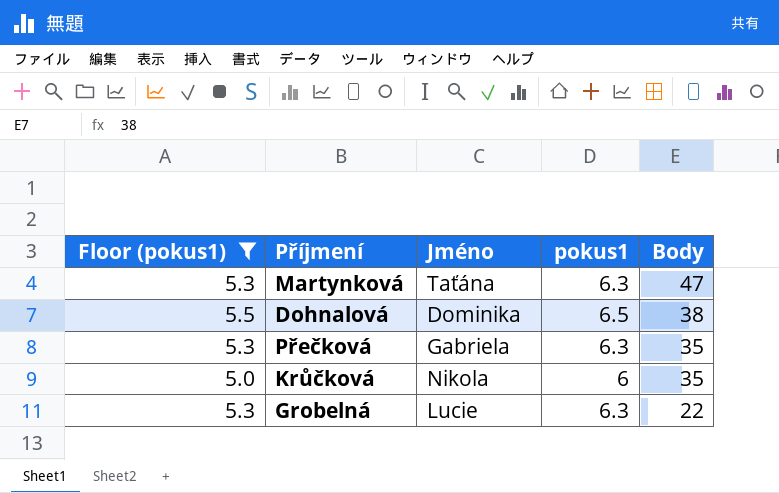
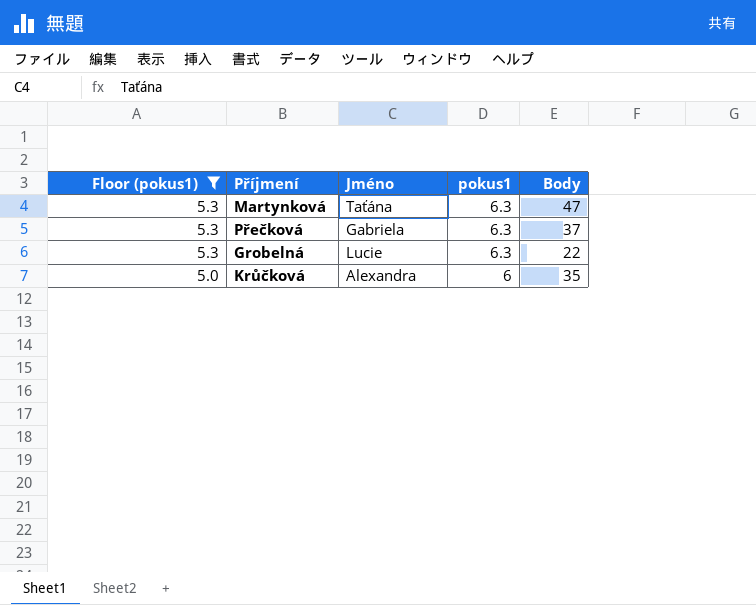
row order: Body descending -> Floor (pokus1) descending
row Dohnalová: 5.5 | Dominika | 6.5 | 38 -> none
Přečková | Body: 35 -> 37
Krůčková | Jméno: Nikola -> Alexandra

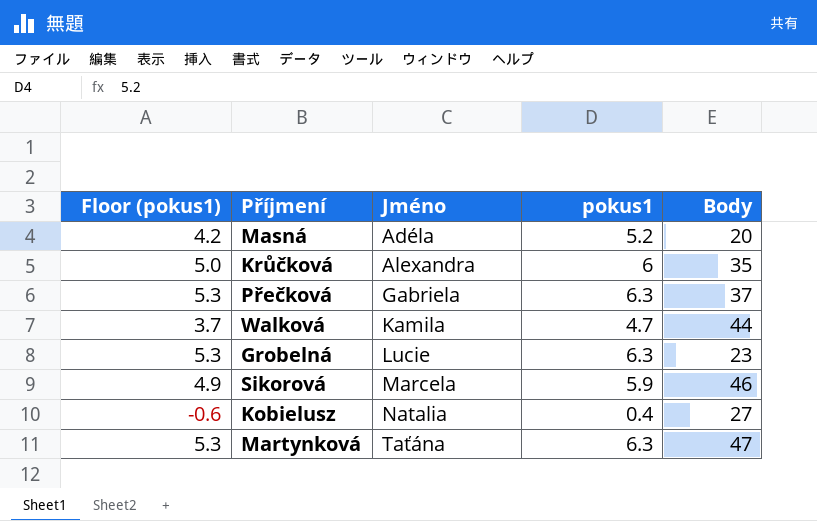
filter: Floor (pokus1) >= 5.0 -> none
row order: Floor (pokus1) descending -> Jméno ascending
Grobelná | Body: 22 -> 23

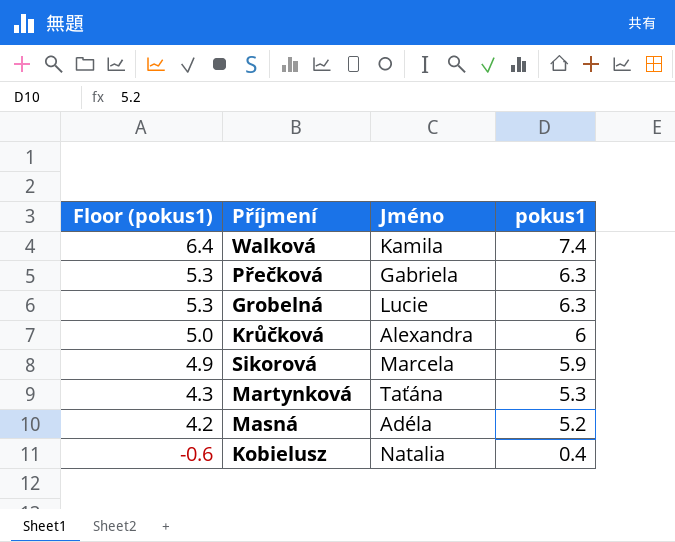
row order: Jméno ascending -> Floor (pokus1) descending
column Body | position: 5 -> none
Walková | Floor (pokus1): 3.7 -> 6.4
Walková | pokus1: 4.7 -> 7.4
Martynková | Floor (pokus1): 5.3 -> 4.3
Martynková | pokus1: 6.3 -> 5.3

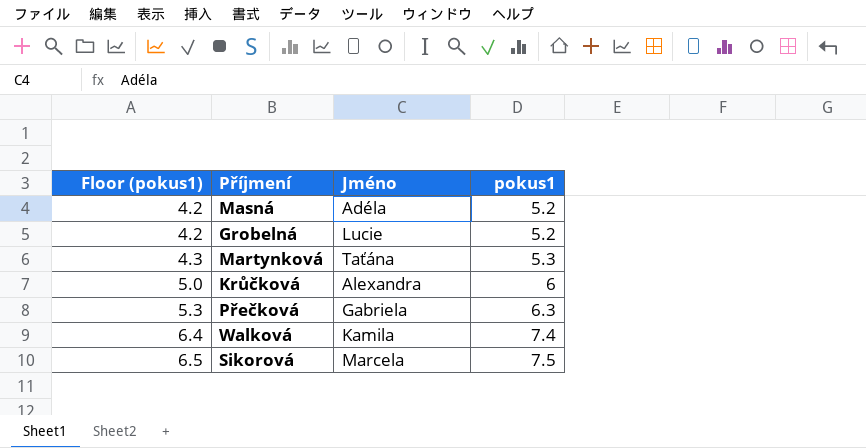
row order: Floor (pokus1) descending -> Floor (pokus1) ascending
row Kobielusz: -0.6 | Natalia | 0.4 -> none
Grobelná | Floor (pokus1): 5.3 -> 4.2
Grobelná | pokus1: 6.3 -> 5.2
Sikorová | Floor (pokus1): 4.9 -> 6.5
Sikorová | pokus1: 5.9 -> 7.5

